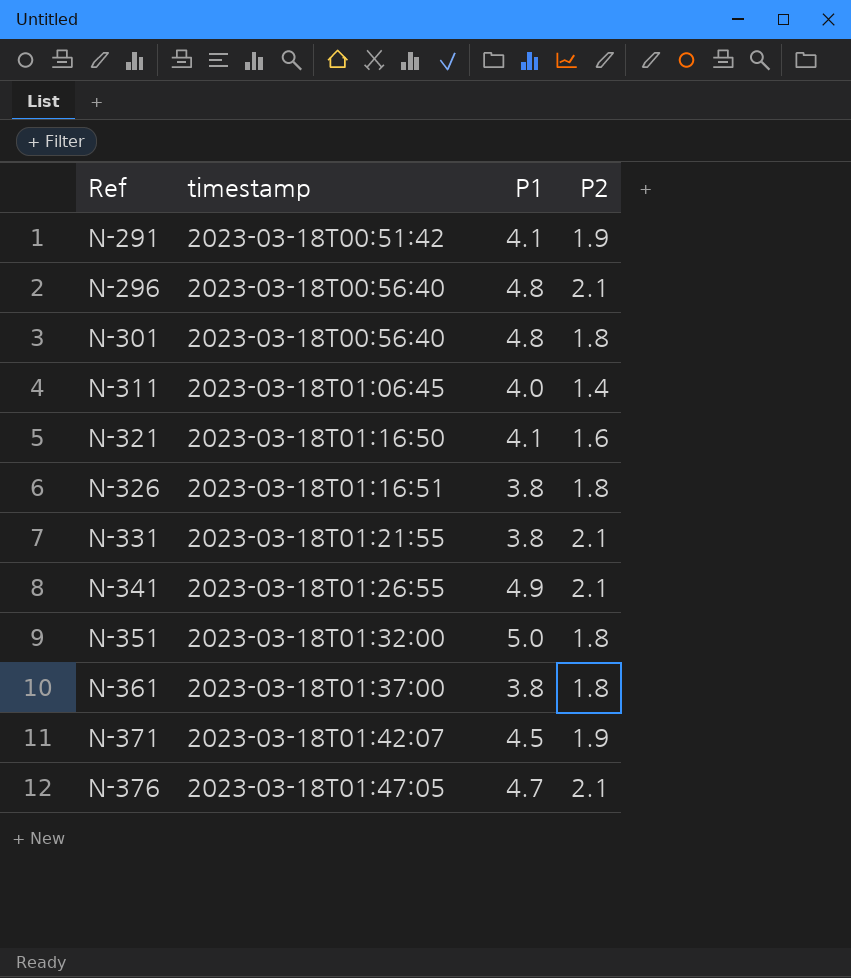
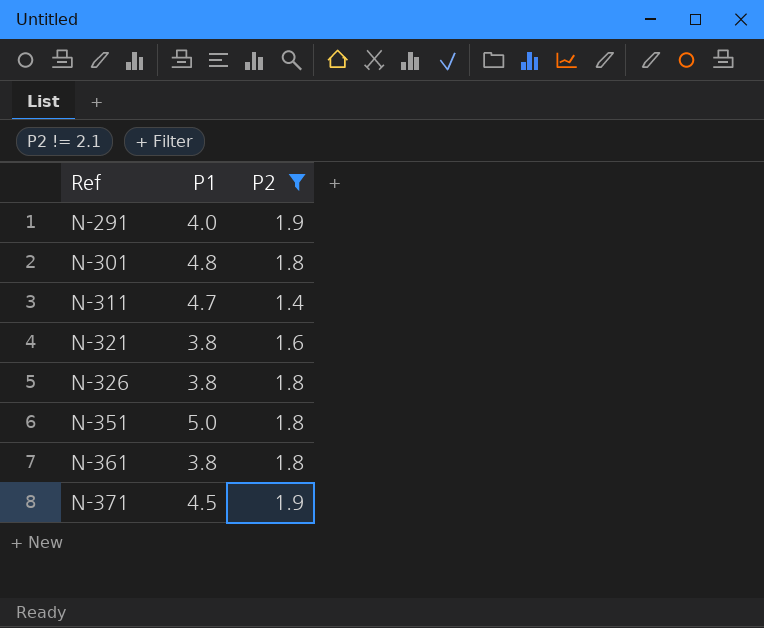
filter: none -> P2 != 2.1
column timestamp | position: 2 -> none
N-291 | P1: 4.1 -> 4.0
N-311 | P1: 4.0 -> 4.7
N-321 | P1: 4.1 -> 3.8

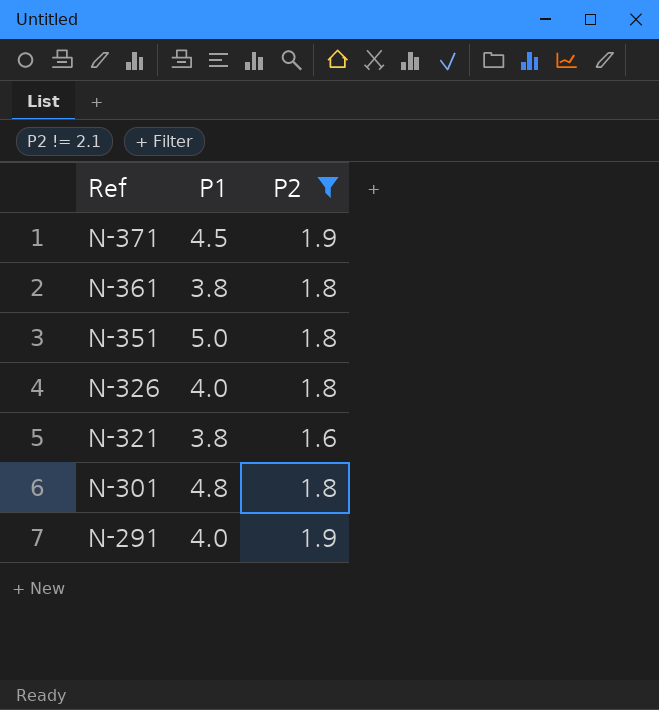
row order: Ref ascending -> Ref descending
row N-311: 4.7 | 1.4 -> none
N-326 | P1: 3.8 -> 4.0

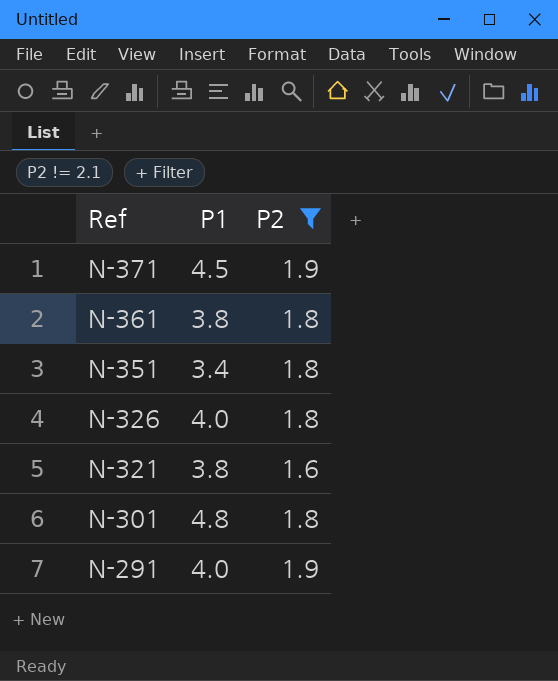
N-351 | P1: 5.0 -> 3.4

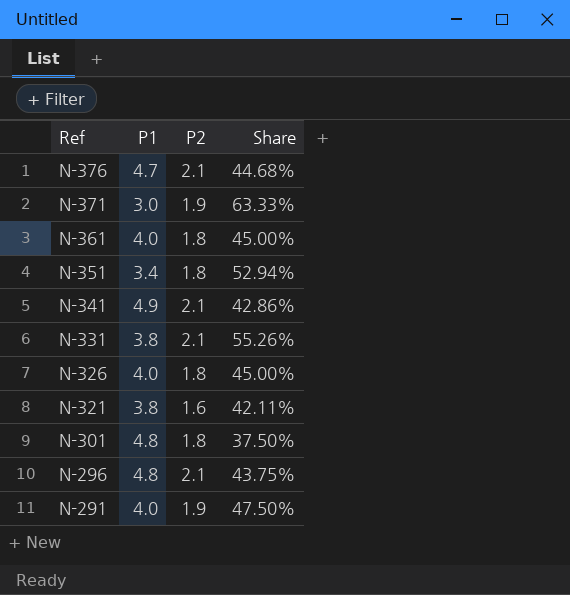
filter: P2 != 2.1 -> none
column Share | formula: none -> [P2] / [P1]
N-371 | P1: 4.5 -> 3.0
N-361 | P1: 3.8 -> 4.0

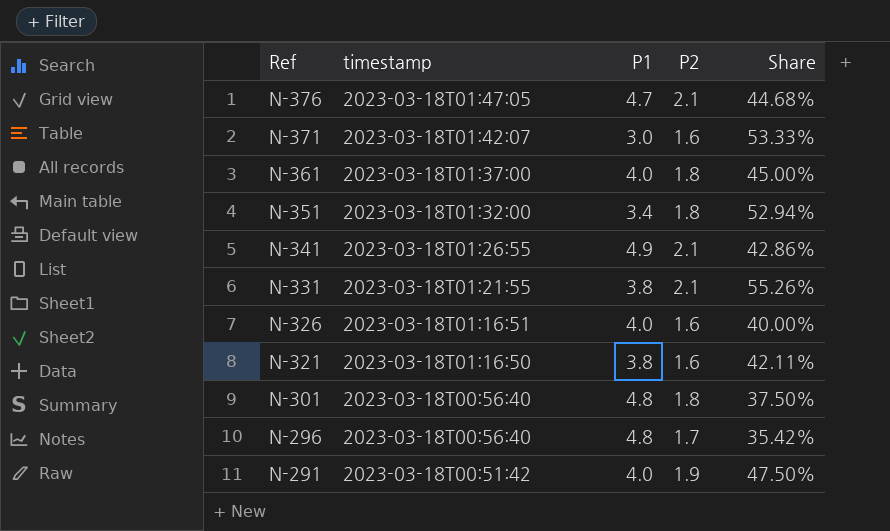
column timestamp | position: none -> 2
N-371 | P2: 1.9 -> 1.6
N-371 | Share: 63.33% -> 53.33%
N-326 | P2: 1.8 -> 1.6
N-326 | Share: 45.00% -> 40.00%
N-296 | P2: 2.1 -> 1.7
N-296 | Share: 43.75% -> 35.42%

